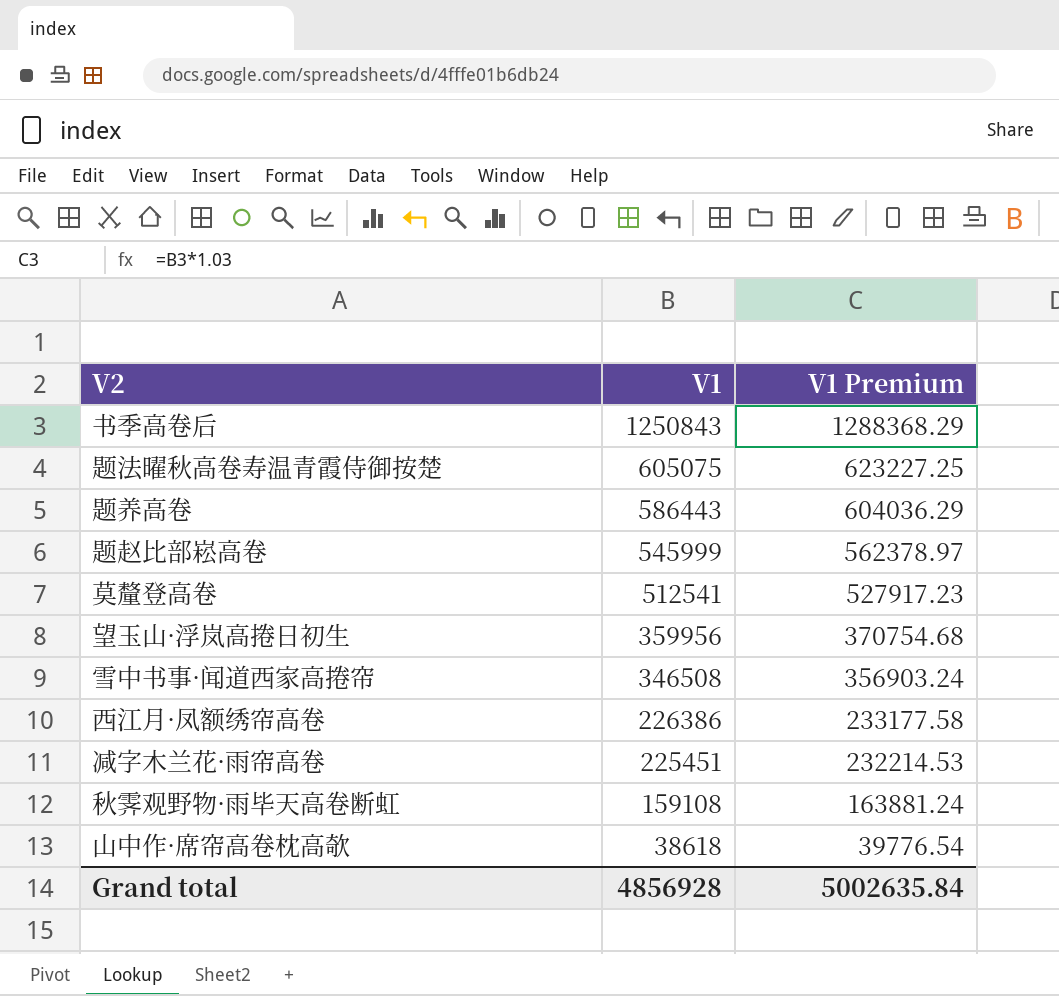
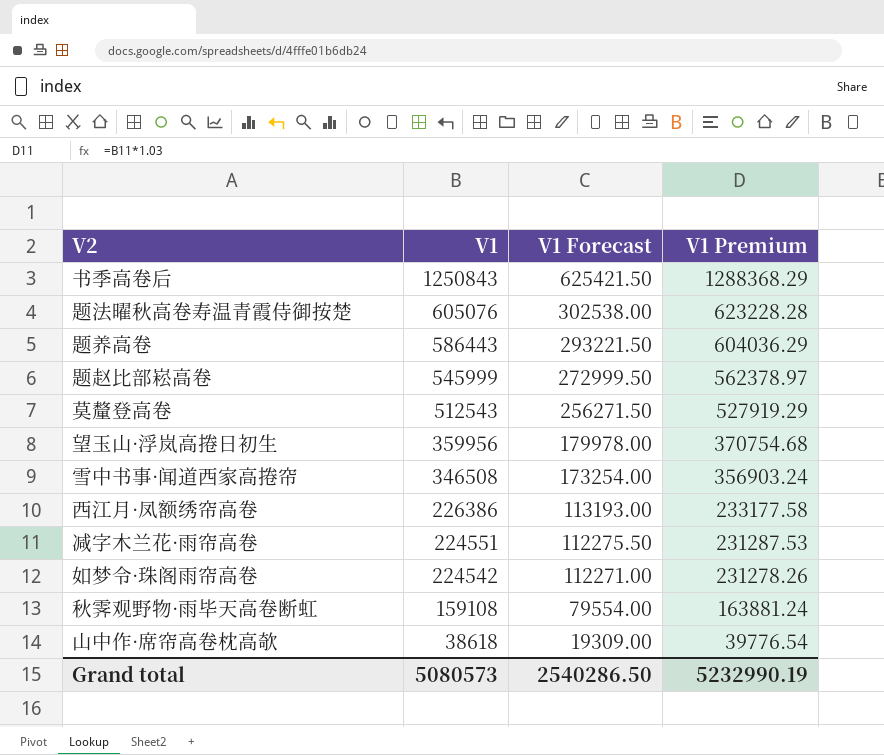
column V1 Forecast | formula: none -> [V1] * 0.5
题法曜秋高卷寿温青霞侍御按楚 | V1: 605075 -> 605076
题法曜秋高卷寿温青霞侍御按楚 | V1 Premium: 623227.25 -> 623228.28
莫釐登高卷 | V1: 512541 -> 512543
莫釐登高卷 | V1 Premium: 527917.23 -> 527919.29
减字木兰花·雨帘高卷 | V1: 225451 -> 224551
减字木兰花·雨帘高卷 | V1 Premium: 232214.53 -> 231287.53
row 如梦令·珠阁雨帘高卷: none -> 224542 | 112271.00 | 231278.26
Grand total | V1: 4856928 -> 5080573
Grand total | V1 Premium: 5002635.84 -> 5232990.19

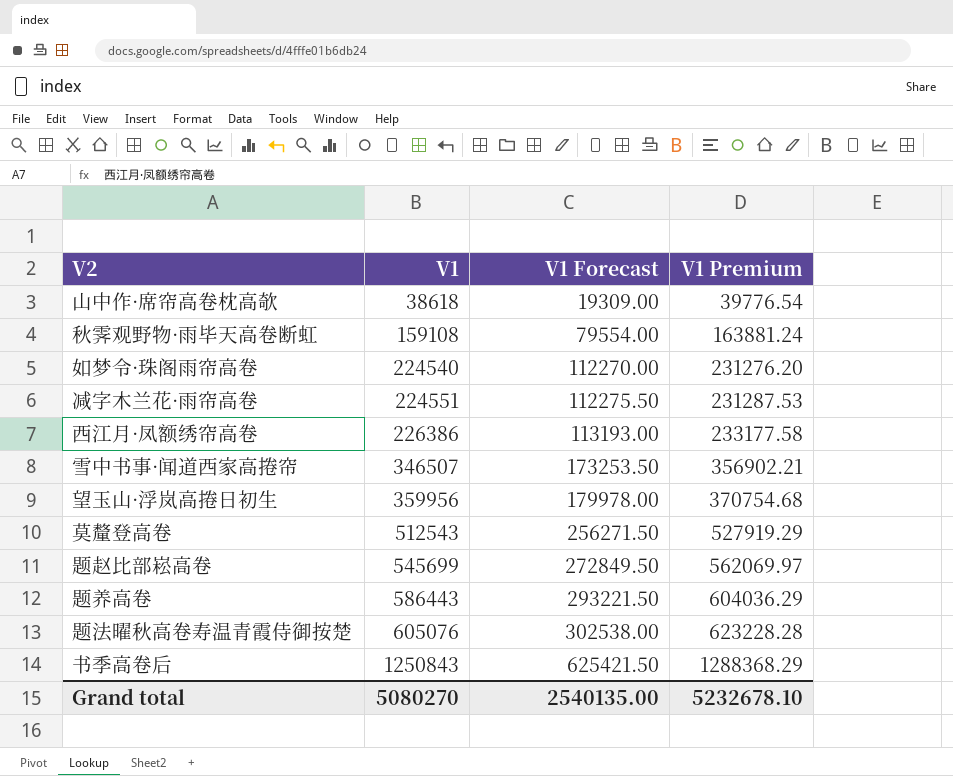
row order: V1 descending -> V1 ascending
如梦令·珠阁雨帘高卷 | V1: 224542 -> 224540
如梦令·珠阁雨帘高卷 | V1 Forecast: 112271.00 -> 112270.00
如梦令·珠阁雨帘高卷 | V1 Premium: 231278.26 -> 231276.20
雪中书事·闻道西家高捲帘 | V1: 346508 -> 346507
雪中书事·闻道西家高捲帘 | V1 Forecast: 173254.00 -> 173253.50
雪中书事·闻道西家高捲帘 | V1 Premium: 356903.24 -> 356902.21
题赵比部崧高卷 | V1: 545999 -> 545699
题赵比部崧高卷 | V1 Forecast: 272999.50 -> 272849.50
题赵比部崧高卷 | V1 Premium: 562378.97 -> 562069.97
Grand total | V1: 5080573 -> 5080270
Grand total | V1 Forecast: 2540286.50 -> 2540135.00
Grand total | V1 Premium: 5232990.19 -> 5232678.10

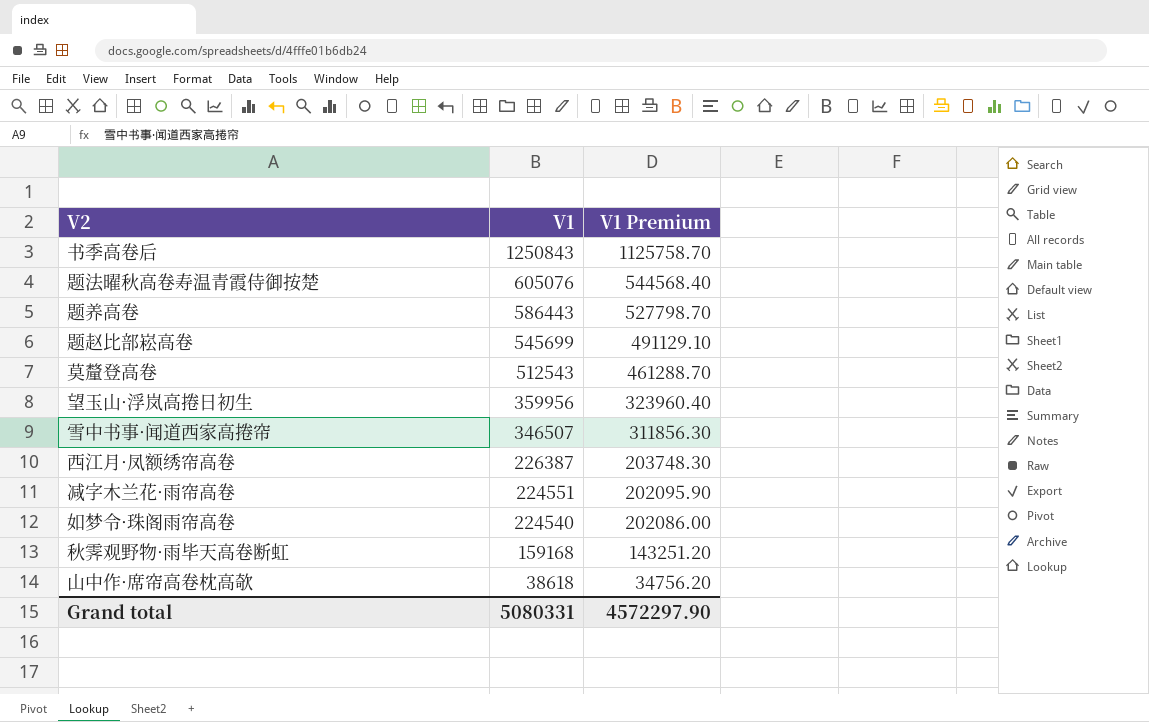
row order: V1 ascending -> V1 descending
column V1 Forecast | formula: [V1] * 0.5 -> none
column V1 Premium | formula: [V1] * 1.03 -> [V1] * 0.9
西江月·凤额绣帘高卷 | V1: 226386 -> 226387
秋霁观野物·雨毕天高卷断虹 | V1: 159108 -> 159168
Grand total | V1: 5080270 -> 5080331
Grand total | V1 Premium: 5232678.10 -> 4572297.90

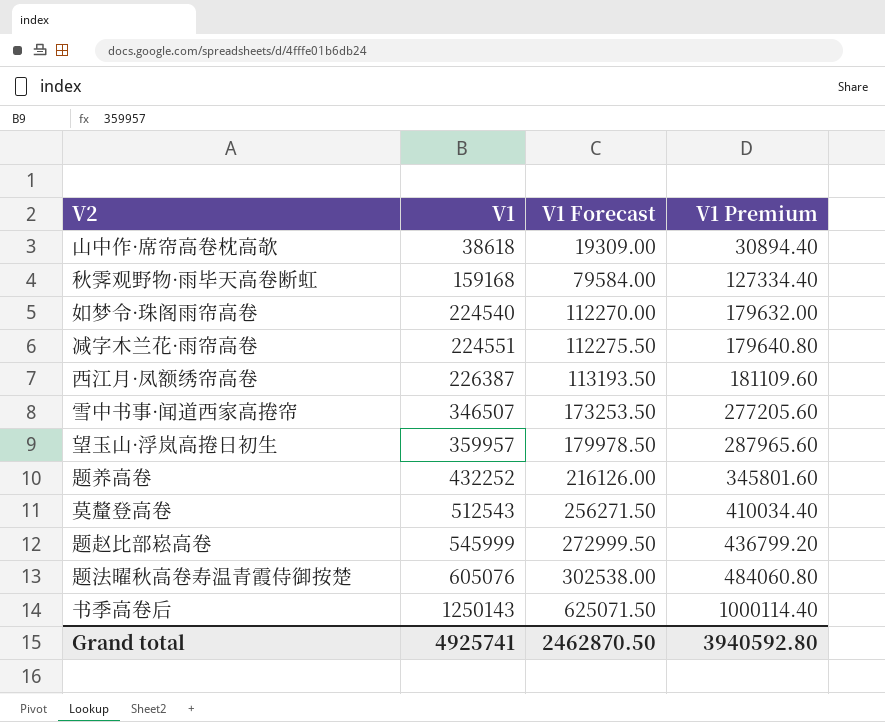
row order: V1 descending -> V1 ascending
column V1 Forecast | formula: none -> [V1] * 0.5
column V1 Premium | formula: [V1] * 0.9 -> [V1] * 0.8
望玉山·浮岚高捲日初生 | V1: 359956 -> 359957
题养高卷 | V1: 586443 -> 432252
题赵比部崧高卷 | V1: 545699 -> 545999
书季高卷后 | V1: 1250843 -> 1250143
Grand total | V1: 5080331 -> 4925741
Grand total | V1 Premium: 4572297.90 -> 3940592.80

